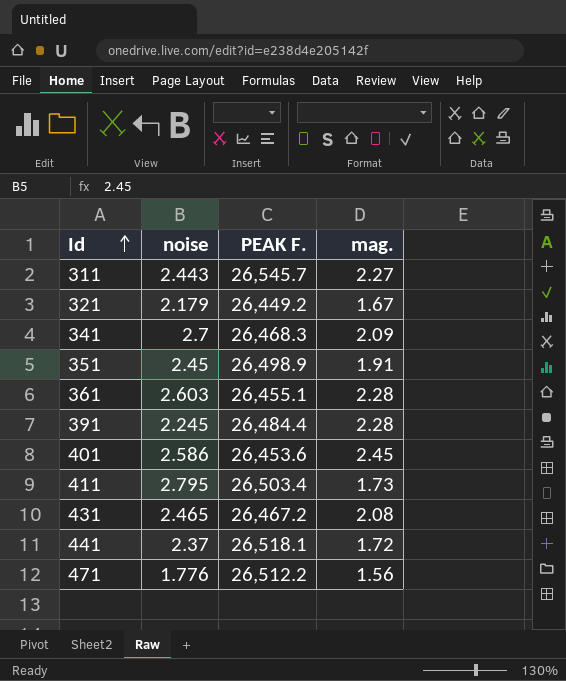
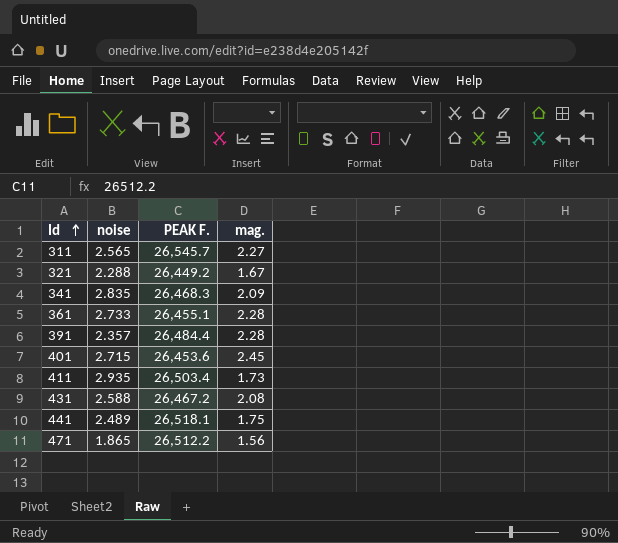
row 351: 2.45 | 26,498.9 | 1.91 -> none
311 | noise: 2.443 -> 2.565
321 | noise: 2.179 -> 2.288
341 | noise: 2.7 -> 2.835
361 | noise: 2.603 -> 2.733
391 | noise: 2.245 -> 2.357
401 | noise: 2.586 -> 2.715
411 | noise: 2.795 -> 2.935
431 | noise: 2.465 -> 2.588
441 | noise: 2.37 -> 2.489
441 | mag.: 1.72 -> 1.75
471 | noise: 1.776 -> 1.865

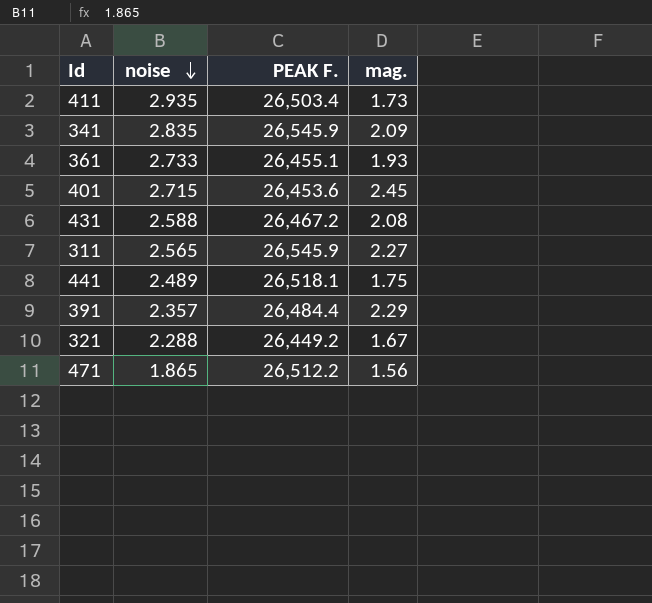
row order: Id ascending -> noise descending
341 | PEAK F.: 26,468.3 -> 26,545.9
361 | mag.: 2.28 -> 1.93
311 | PEAK F.: 26,545.7 -> 26,545.9
391 | mag.: 2.28 -> 2.29

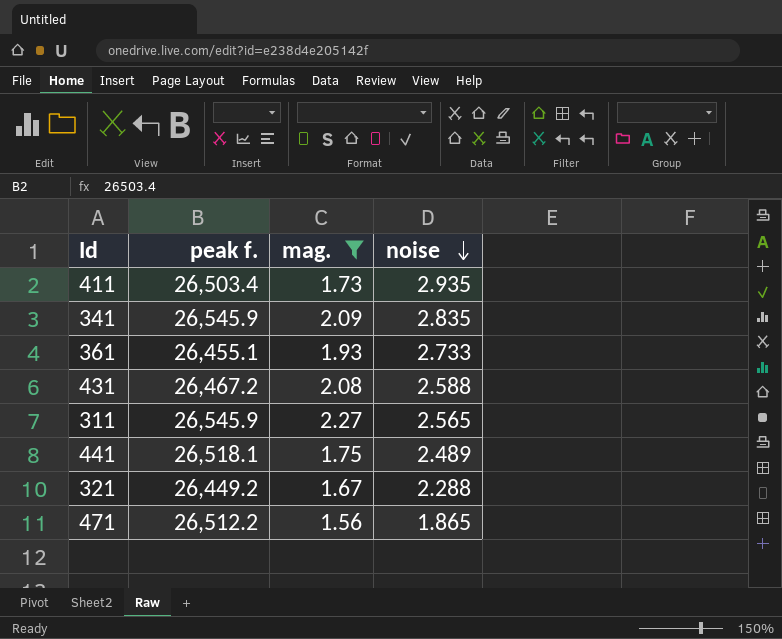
filter: none -> mag. <= 2.27
column name: PEAK F. -> peak f.
column noise | position: 2 -> 4

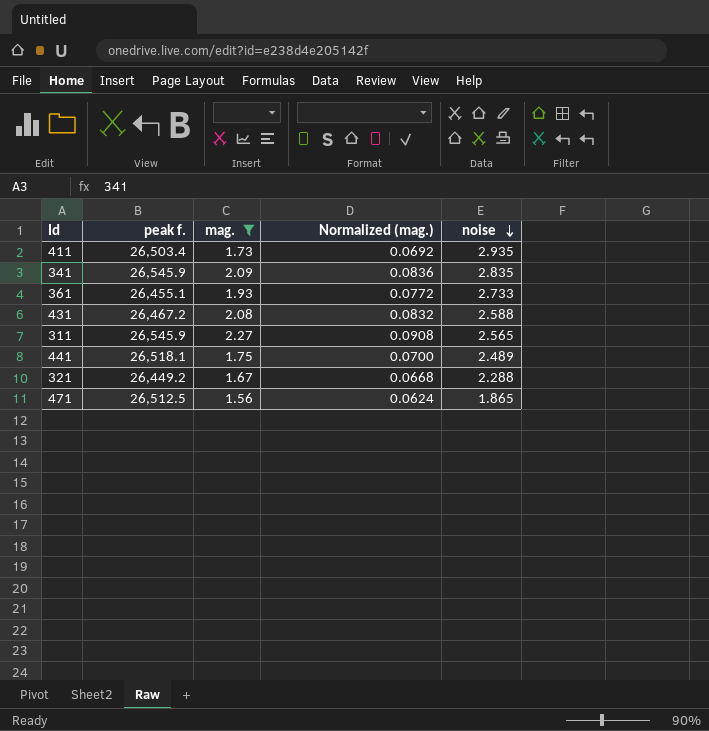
column Normalized (mag.) | formula: none -> [mag.] * 0.04
471 | peak f.: 26,512.2 -> 26,512.5

